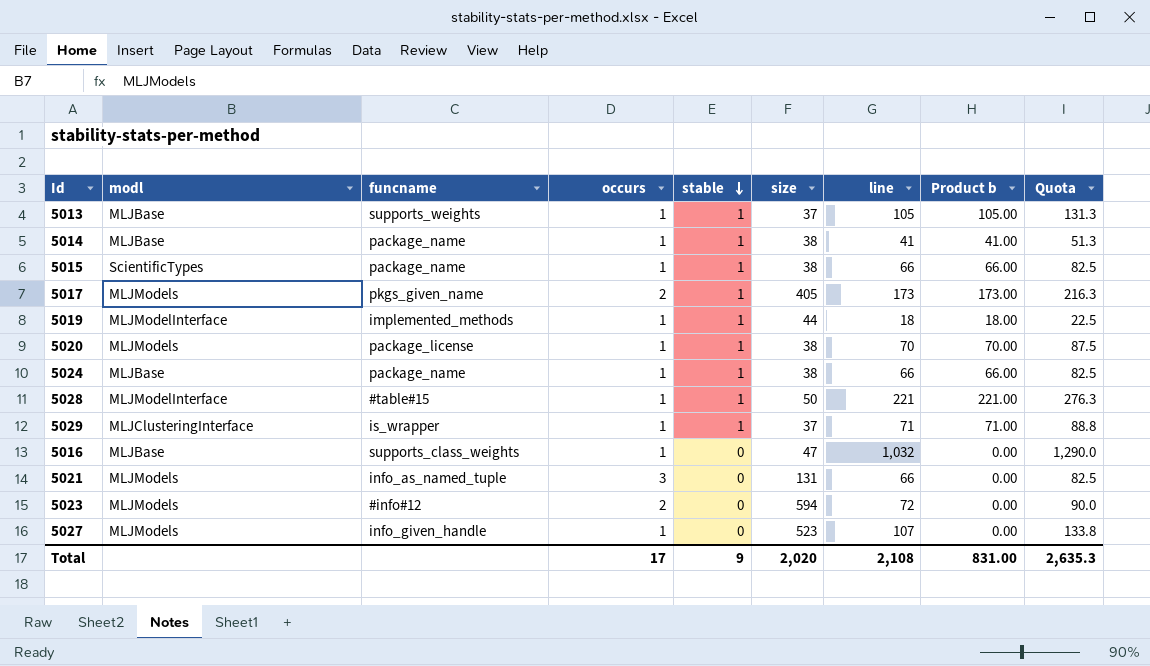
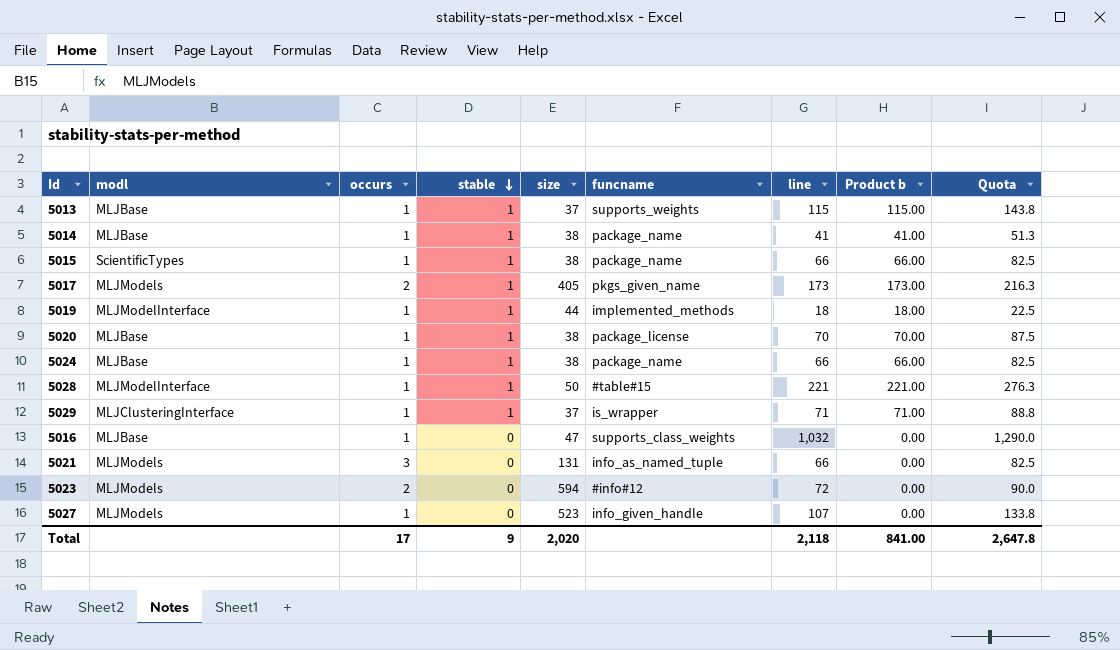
column funcname | position: 3 -> 6
5013 | line: 105 -> 115
5013 | Product b: 105.00 -> 115.00
5013 | Quota: 131.3 -> 143.8
5020 | modl: MLJModels -> MLJBase
Total | line: 2,108 -> 2,118
Total | Product b: 831.00 -> 841.00
Total | Quota: 2,635.3 -> 2,647.8

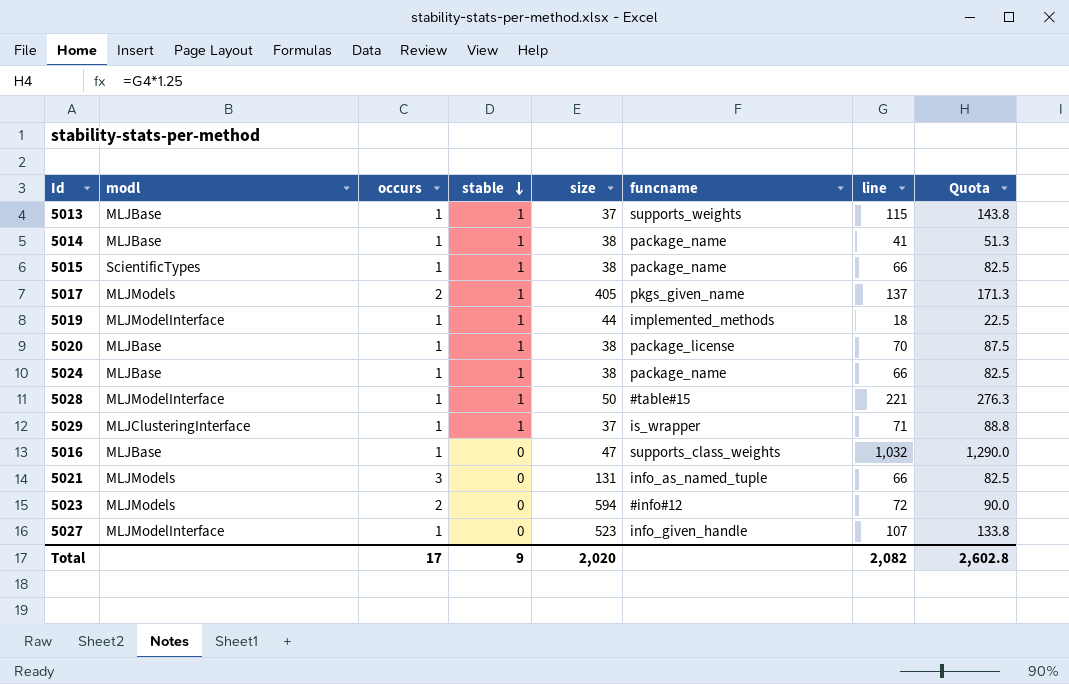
column Product b | formula: [stable] * [line] -> none
5017 | line: 173 -> 137
5017 | Quota: 216.3 -> 171.3
5027 | modl: MLJModels -> MLJModelInterface
Total | line: 2,118 -> 2,082
Total | Quota: 2,647.8 -> 2,602.8

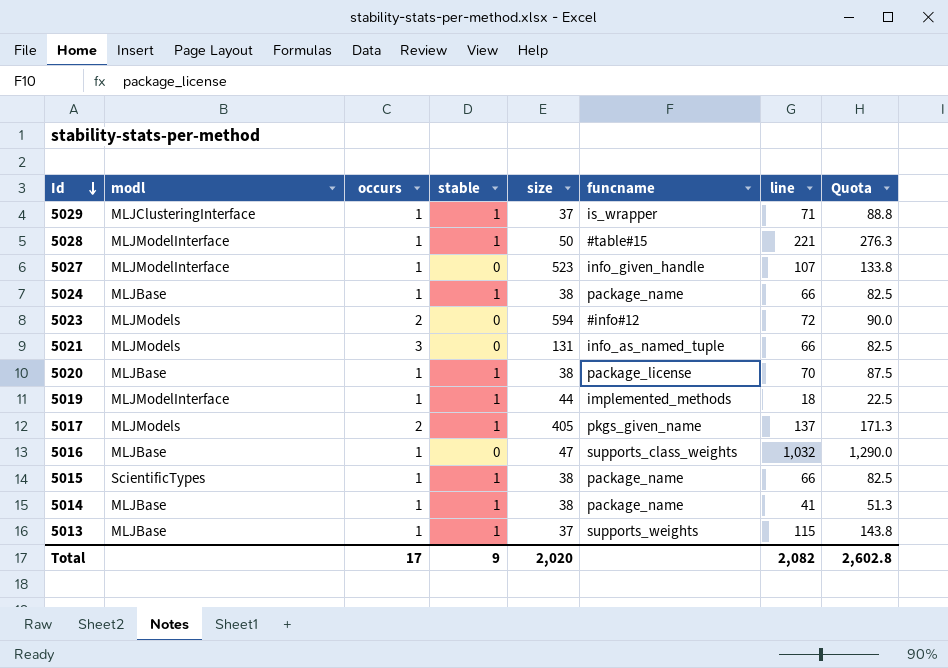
row order: stable descending -> Id descending

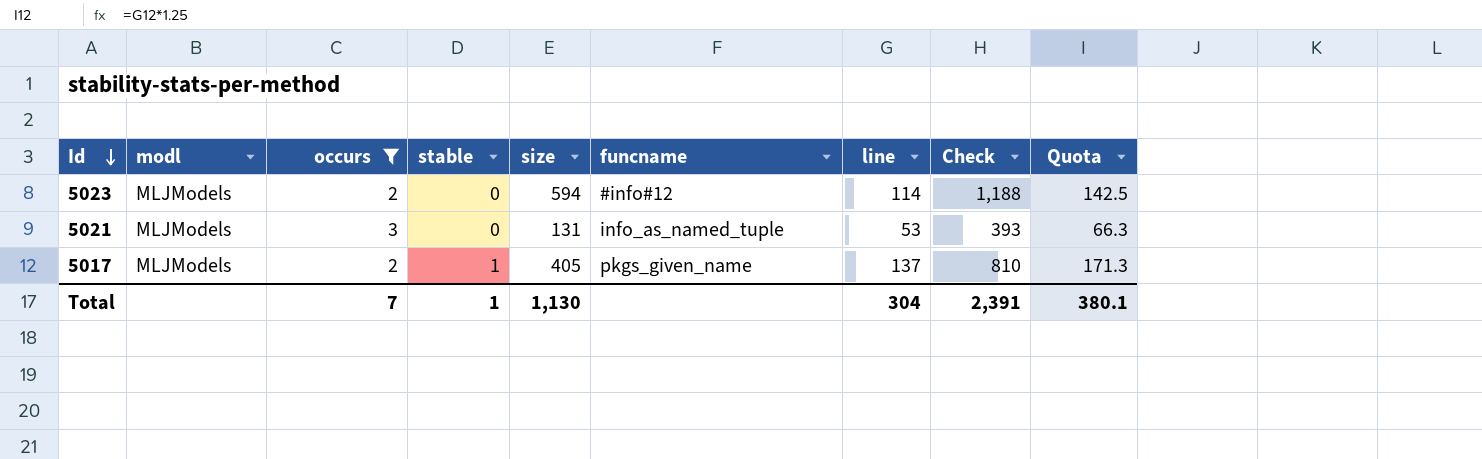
filter: none -> occurs != 1
column Check | formula: none -> [occurs] * [size]
5023 | line: 72 -> 114
5023 | Quota: 90.0 -> 142.5
5021 | line: 66 -> 53
5021 | Quota: 82.5 -> 66.3
Total | occurs: 17 -> 7
Total | stable: 9 -> 1
Total | size: 2,020 -> 1,130
Total | line: 2,082 -> 304
Total | Quota: 2,602.8 -> 380.1

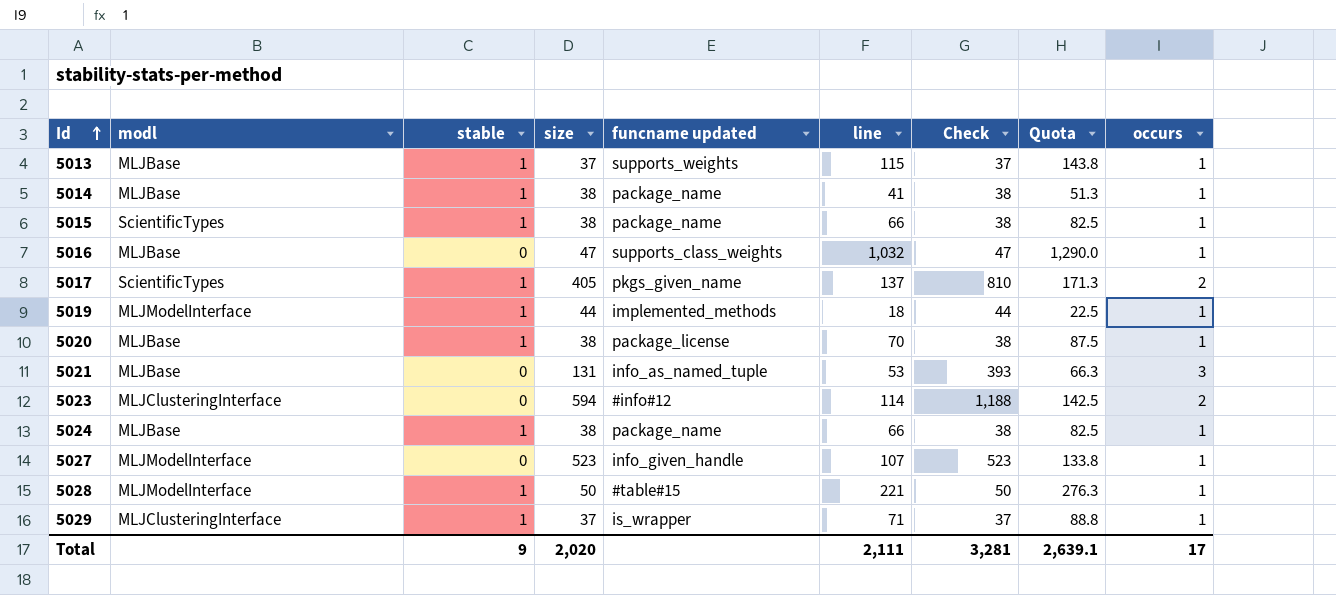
filter: occurs != 1 -> none
row order: Id descending -> Id ascending
column name: funcname -> funcname updated
column occurs | position: 3 -> 9
5017 | modl: MLJModels -> ScientificTypes
5021 | modl: MLJModels -> MLJBase
5023 | modl: MLJModels -> MLJClusteringInterface
Total | stable: 1 -> 9
Total | size: 1,130 -> 2,020
Total | line: 304 -> 2,111
Total | Check: 2,391 -> 3,281
Total | Quota: 380.1 -> 2,639.1
Total | occurs: 7 -> 17

